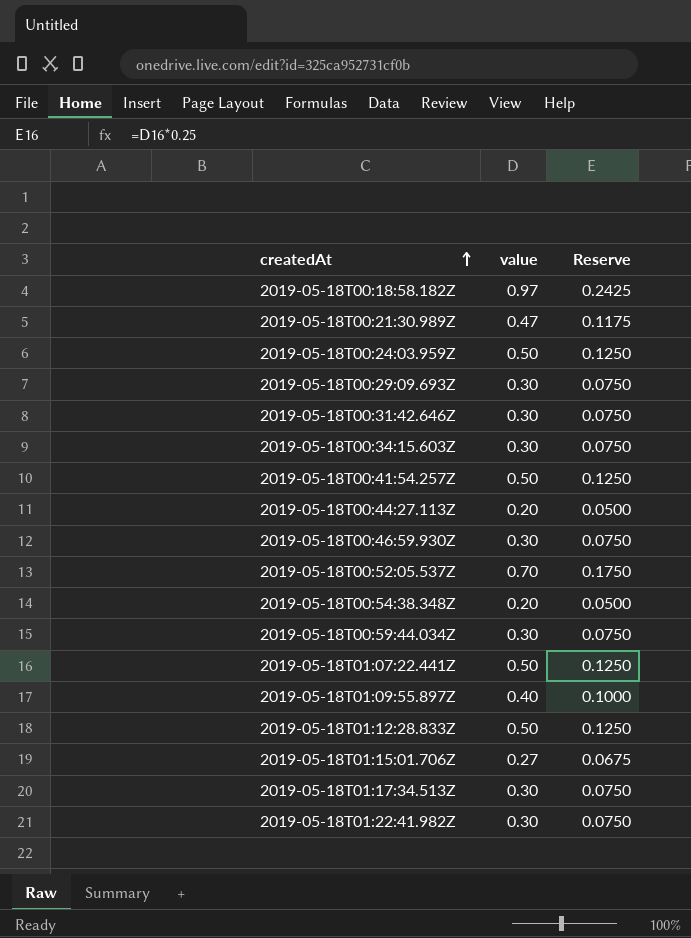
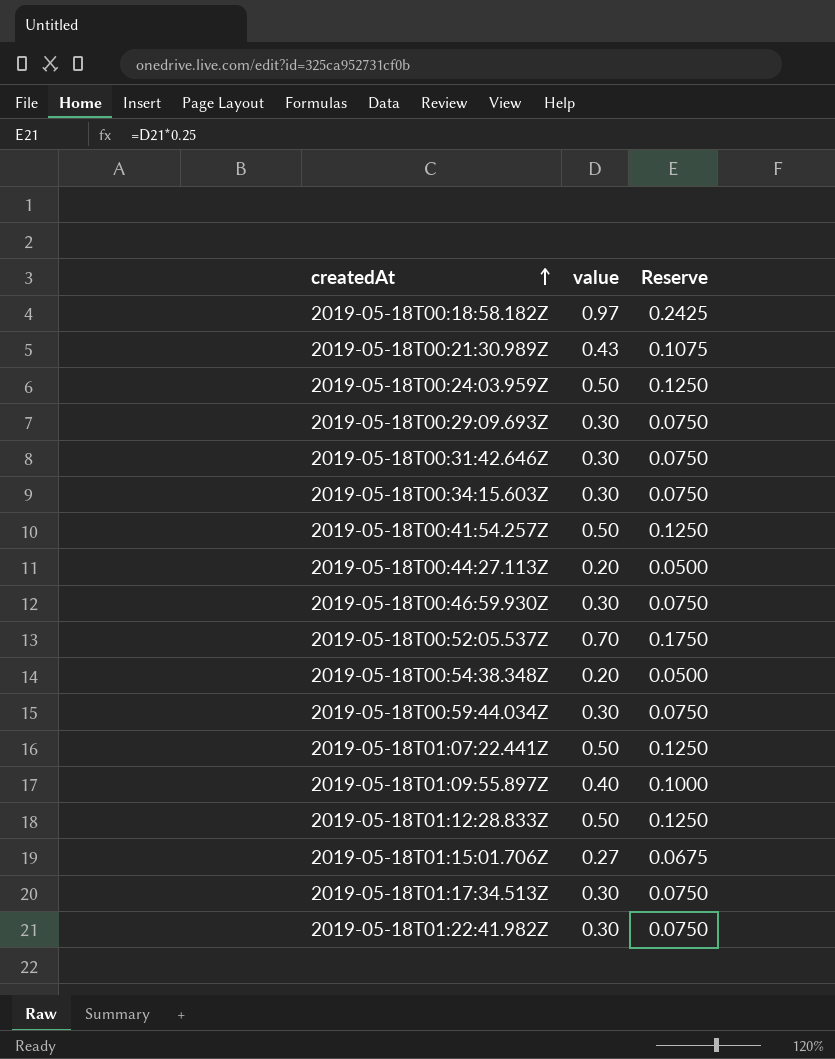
2019-05-18T00:21:30.989Z | value: 0.47 -> 0.43
2019-05-18T00:21:30.989Z | Reserve: 0.1175 -> 0.1075

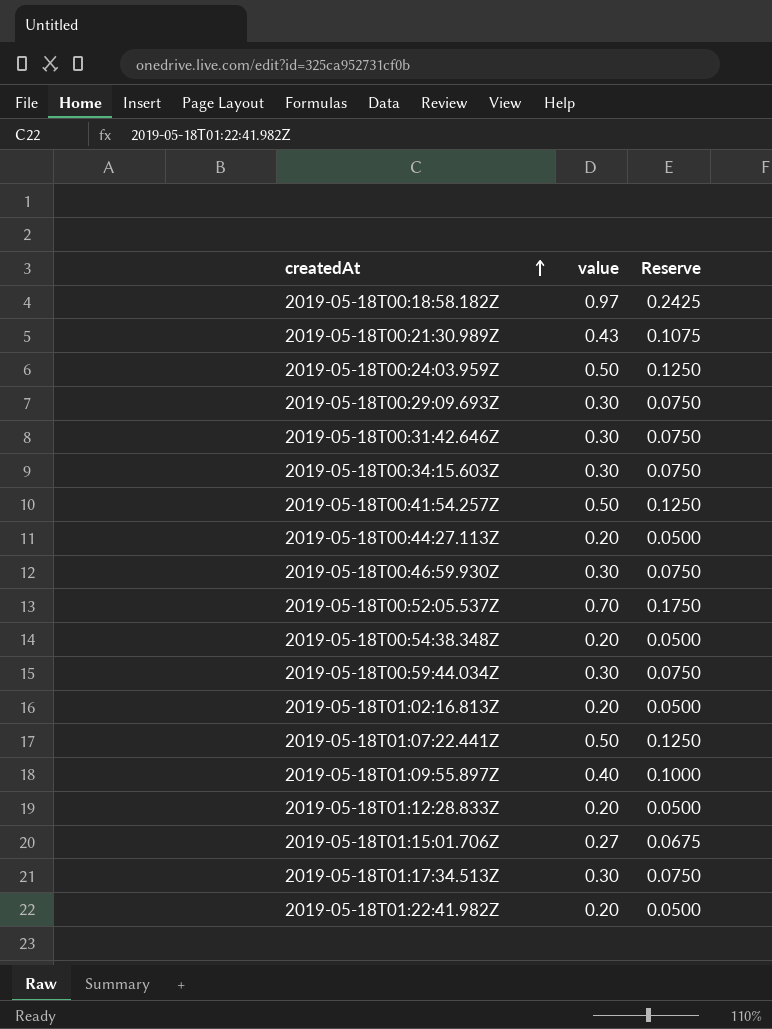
row 2019-05-18T01:02:16.813Z: none -> 0.20 | 0.0500
2019-05-18T01:12:28.833Z | value: 0.50 -> 0.20
2019-05-18T01:12:28.833Z | Reserve: 0.1250 -> 0.0500
2019-05-18T01:22:41.982Z | value: 0.30 -> 0.20
2019-05-18T01:22:41.982Z | Reserve: 0.0750 -> 0.0500

